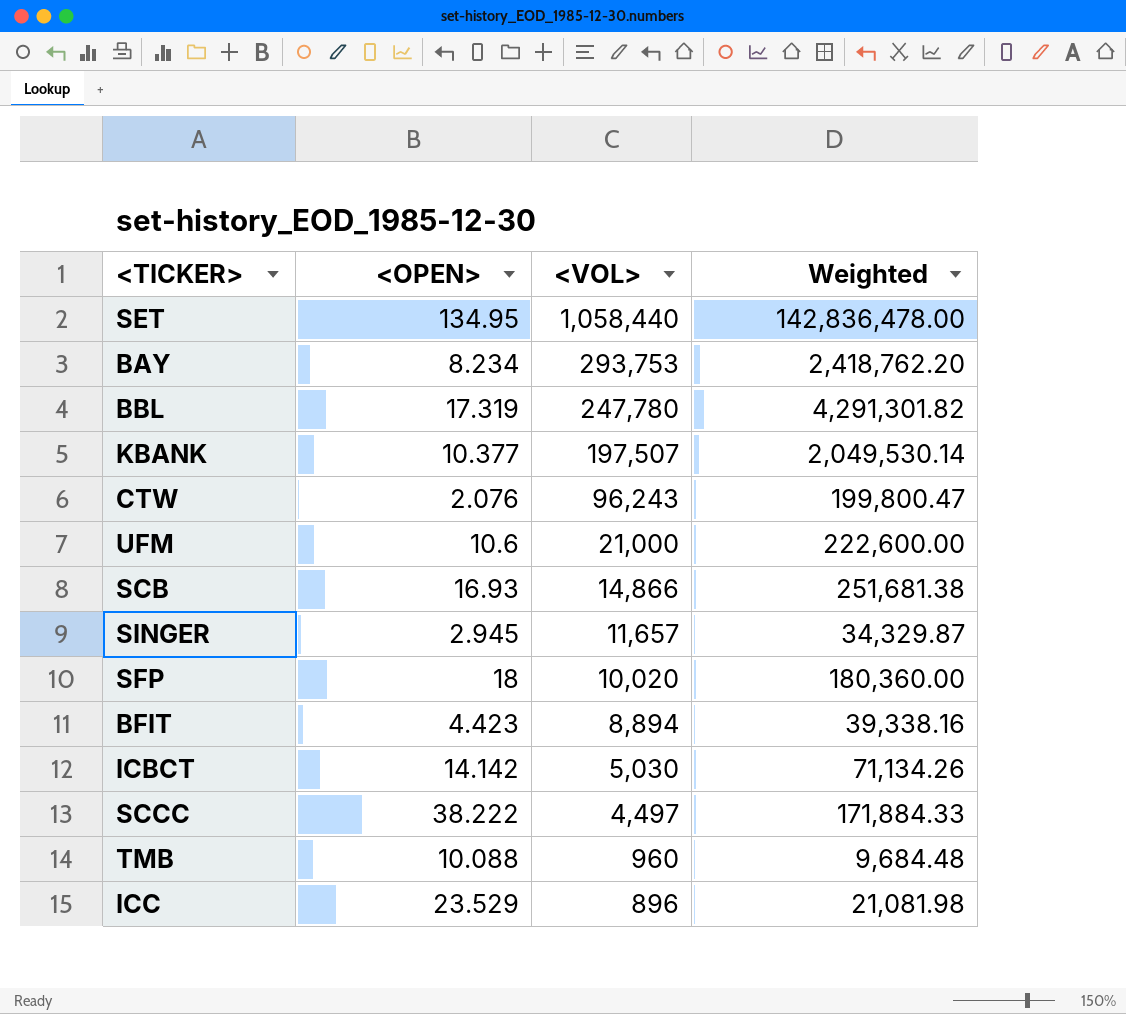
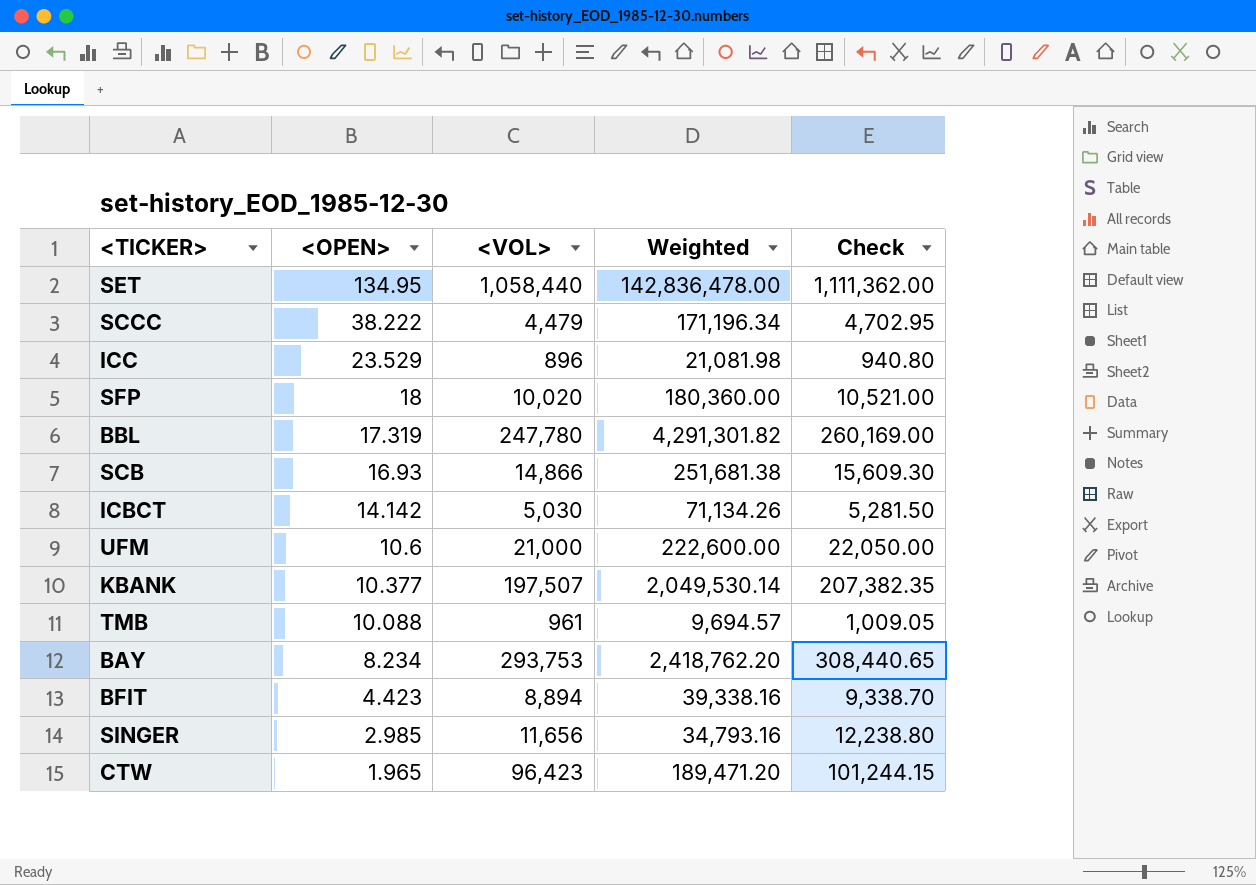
row order: <VOL> descending -> <OPEN> descending
column Check | formula: none -> [<VOL>] * 1.05
SCCC | <VOL>: 4,497 -> 4,479
SCCC | Weighted: 171,884.33 -> 171,196.34
TMB | <VOL>: 960 -> 961
TMB | Weighted: 9,684.48 -> 9,694.57
SINGER | <OPEN>: 2.945 -> 2.985
SINGER | <VOL>: 11,657 -> 11,656
SINGER | Weighted: 34,329.87 -> 34,793.16
CTW | <OPEN>: 2.076 -> 1.965
CTW | <VOL>: 96,243 -> 96,423
CTW | Weighted: 199,800.47 -> 189,471.20

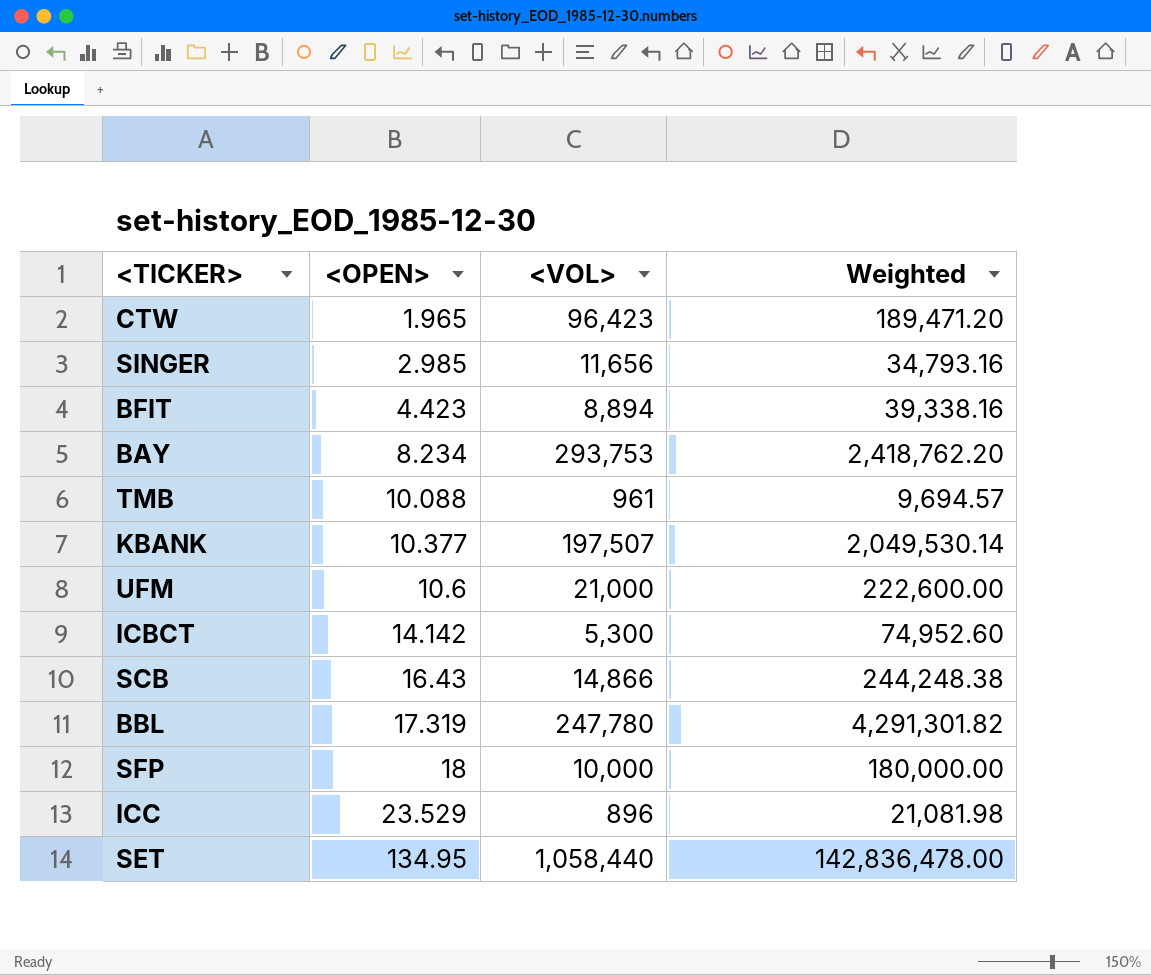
row order: <OPEN> descending -> <OPEN> ascending
column Check | formula: [<VOL>] * 1.05 -> none
row SCCC: 38.222 | 4,479 | 171,196.34 | 4,702.95 -> none
ICBCT | <VOL>: 5,030 -> 5,300
ICBCT | Weighted: 71,134.26 -> 74,952.60
SCB | <OPEN>: 16.93 -> 16.43
SCB | Weighted: 251,681.38 -> 244,248.38
SFP | <VOL>: 10,020 -> 10,000
SFP | Weighted: 180,360.00 -> 180,000.00

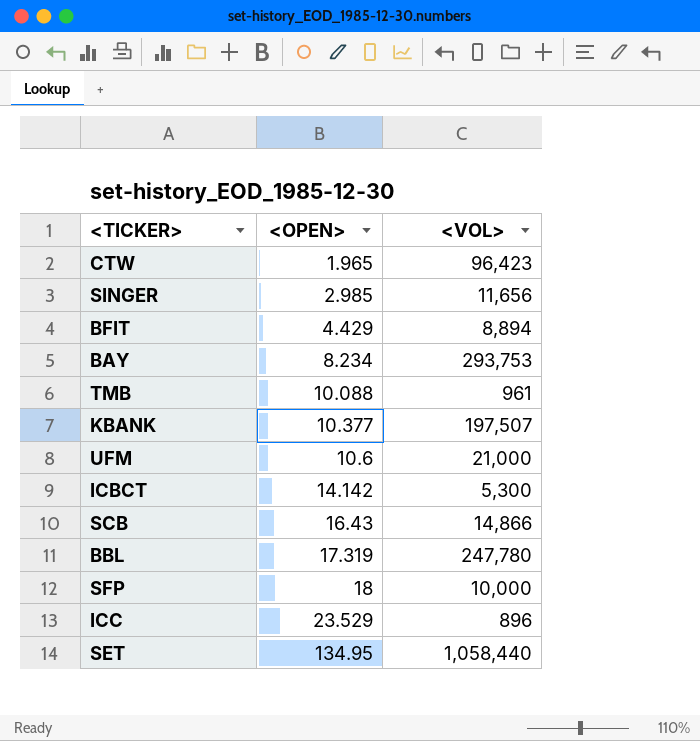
column Weighted | formula: [<OPEN>] * [<VOL>] -> none
BFIT | <OPEN>: 4.423 -> 4.429

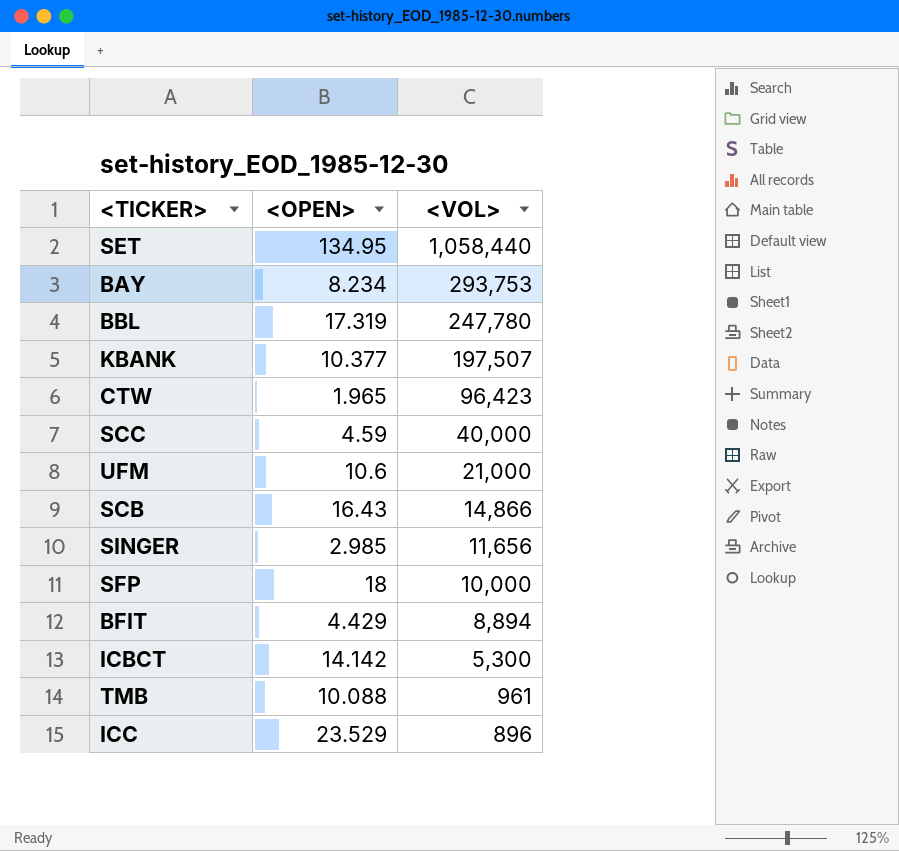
row order: <OPEN> ascending -> <VOL> descending
row SCC: none -> 4.59 | 40,000

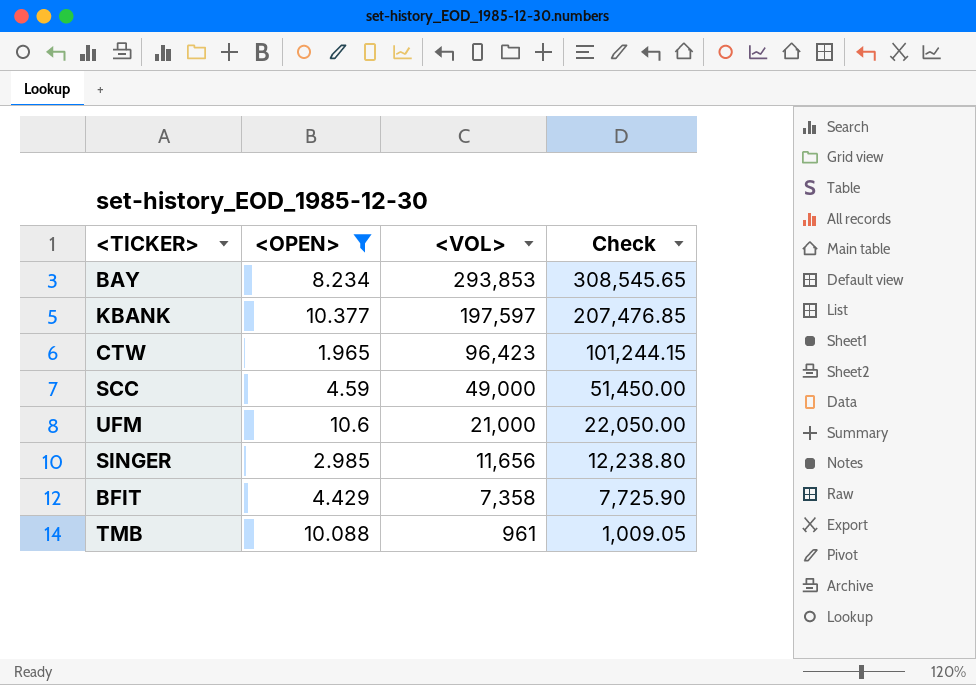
filter: none -> <OPEN> <= 10.6
column Check | formula: none -> [<VOL>] * 1.05
BAY | <VOL>: 293,753 -> 293,853
KBANK | <VOL>: 197,507 -> 197,597
SCC | <VOL>: 40,000 -> 49,000
BFIT | <VOL>: 8,894 -> 7,358

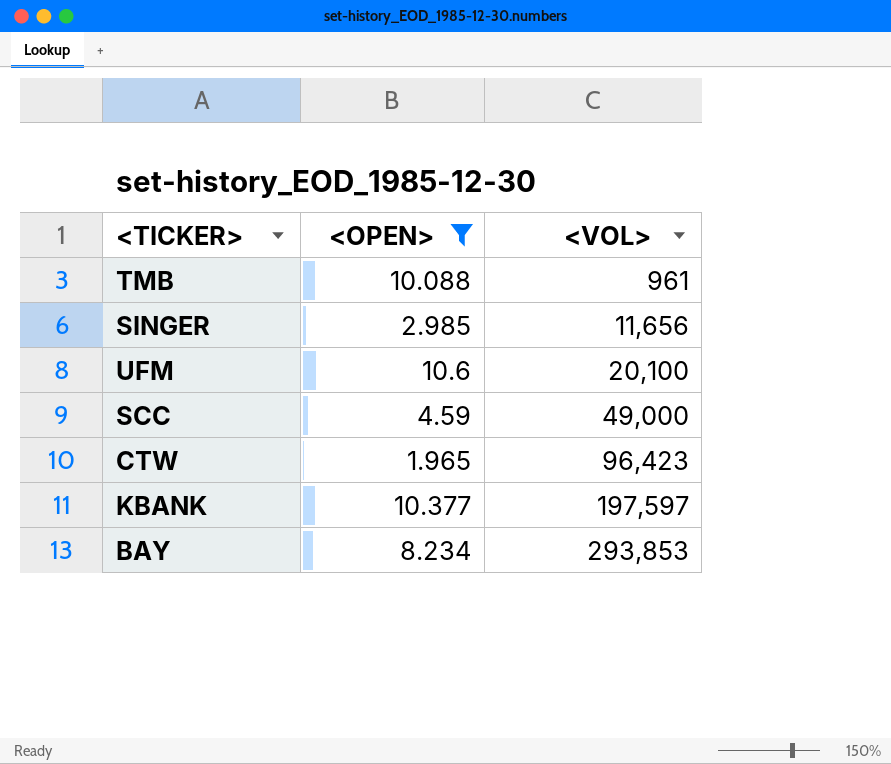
row order: <VOL> descending -> <VOL> ascending
column Check | formula: [<VOL>] * 1.05 -> none
row BFIT: 4.429 | 7,358 | 7,725.90 -> none
UFM | <VOL>: 21,000 -> 20,100

